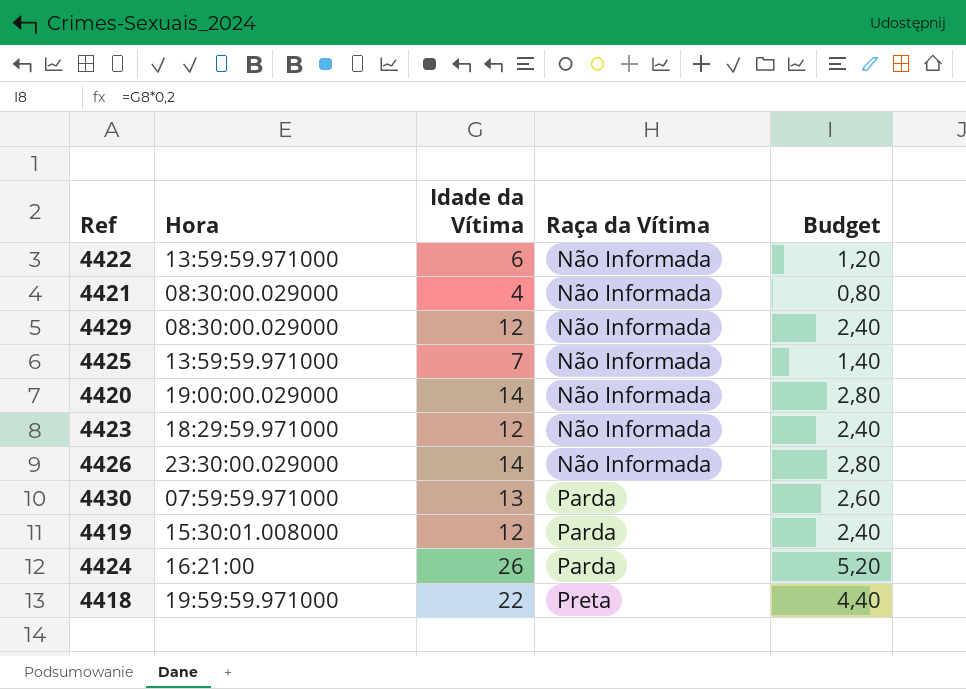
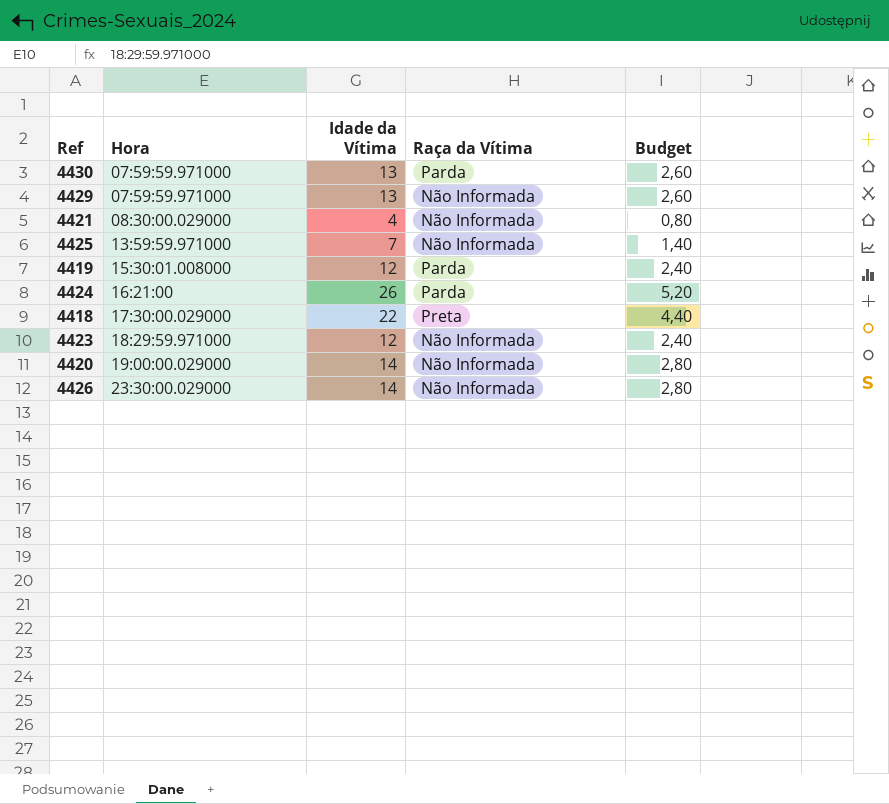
row order: Raça da Vítima ascending -> Hora ascending
row 4422: 13:59:59.971000 | 6 | Não Informada | 1,20 -> none
4429 | Hora: 08:30:00.029000 -> 07:59:59.971000
4429 | Idade da Vítima: 12 -> 13
4429 | Budget: 2,40 -> 2,60
4418 | Hora: 19:59:59.971000 -> 17:30:00.029000

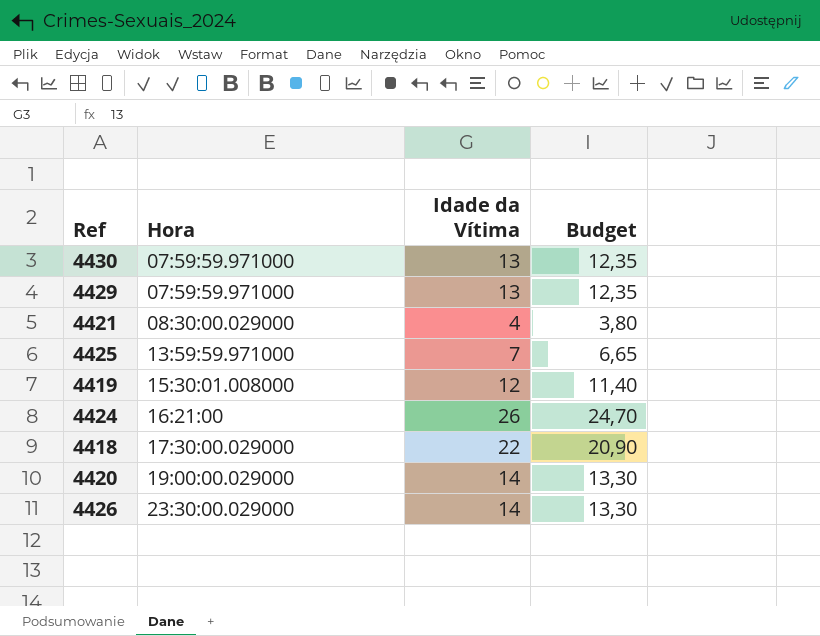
column Raça da Vítima | position: 4 -> none
column Budget | formula: [Idade da Vítima] * 0,2 -> [Idade da Vítima] * 0,95
row 4423: 18:29:59.971000 | 12 | Não Informada | 2,40 -> none

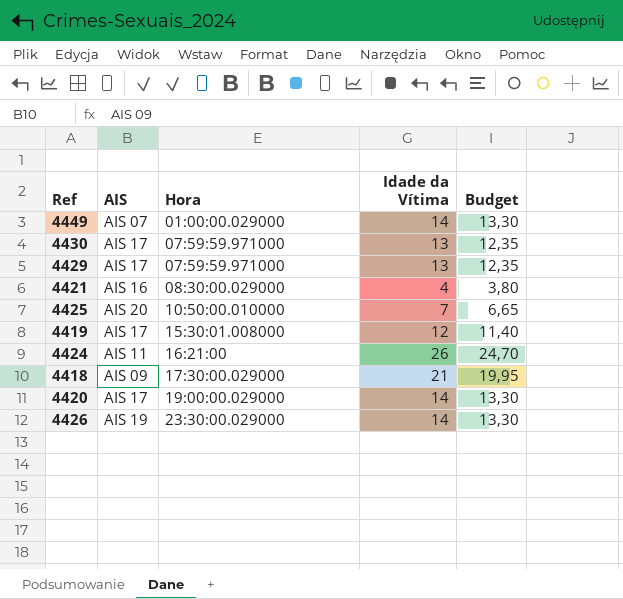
column AIS | position: none -> 2
row 4449: none -> AIS 07 | 01:00:00.029000 | 14 | 13,30
4425 | Hora: 13:59:59.971000 -> 10:50:00.010000
4418 | Idade da Vítima: 22 -> 21
4418 | Budget: 20,90 -> 19,95

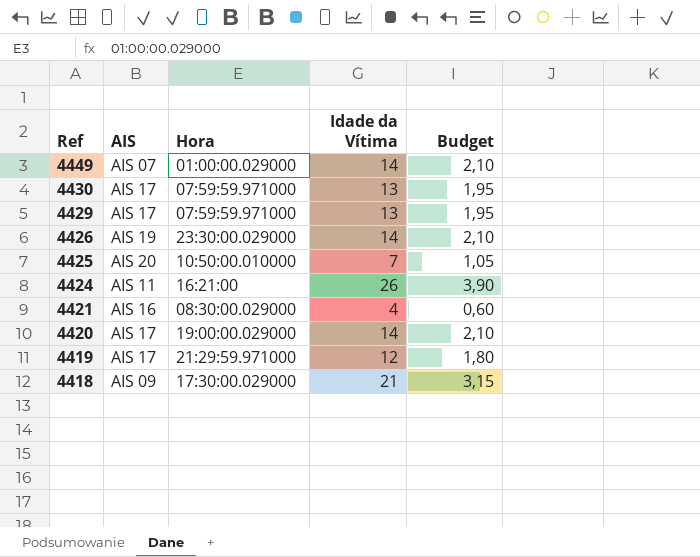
row order: Hora ascending -> Ref descending
column Budget | formula: [Idade da Vítima] * 0,95 -> [Idade da Vítima] * 0,15
4419 | Hora: 15:30:01.008000 -> 21:29:59.971000

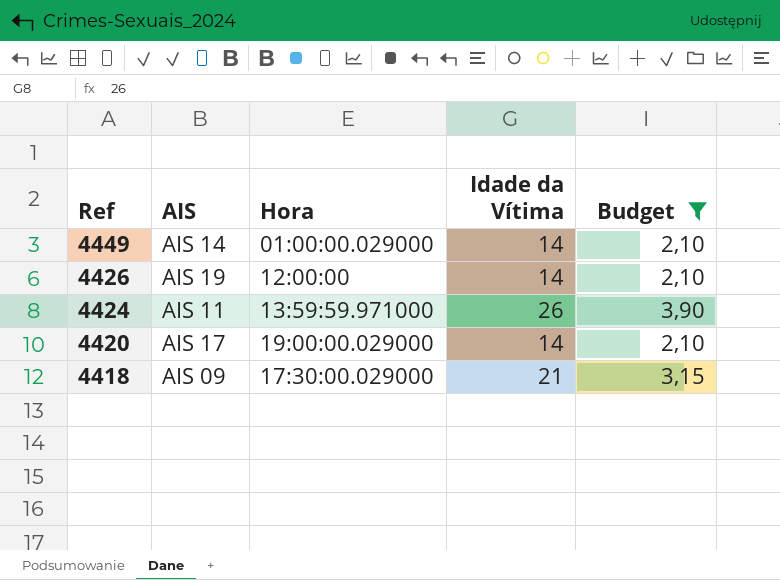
filter: none -> Budget >= 2,10
4449 | AIS: AIS 07 -> AIS 14
4426 | Hora: 23:30:00.029000 -> 12:00:00
4424 | Hora: 16:21:00 -> 13:59:59.971000

